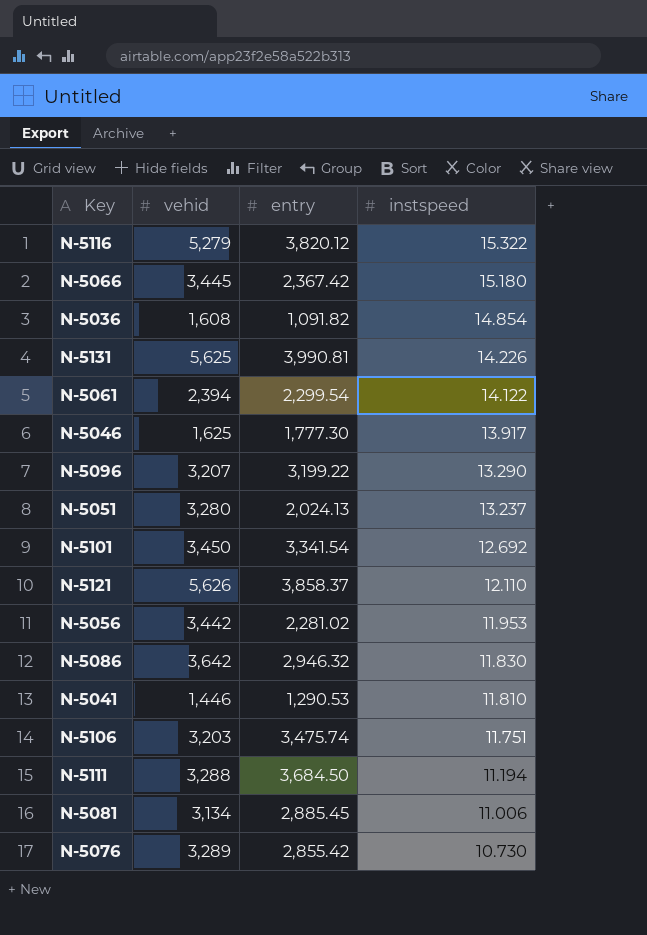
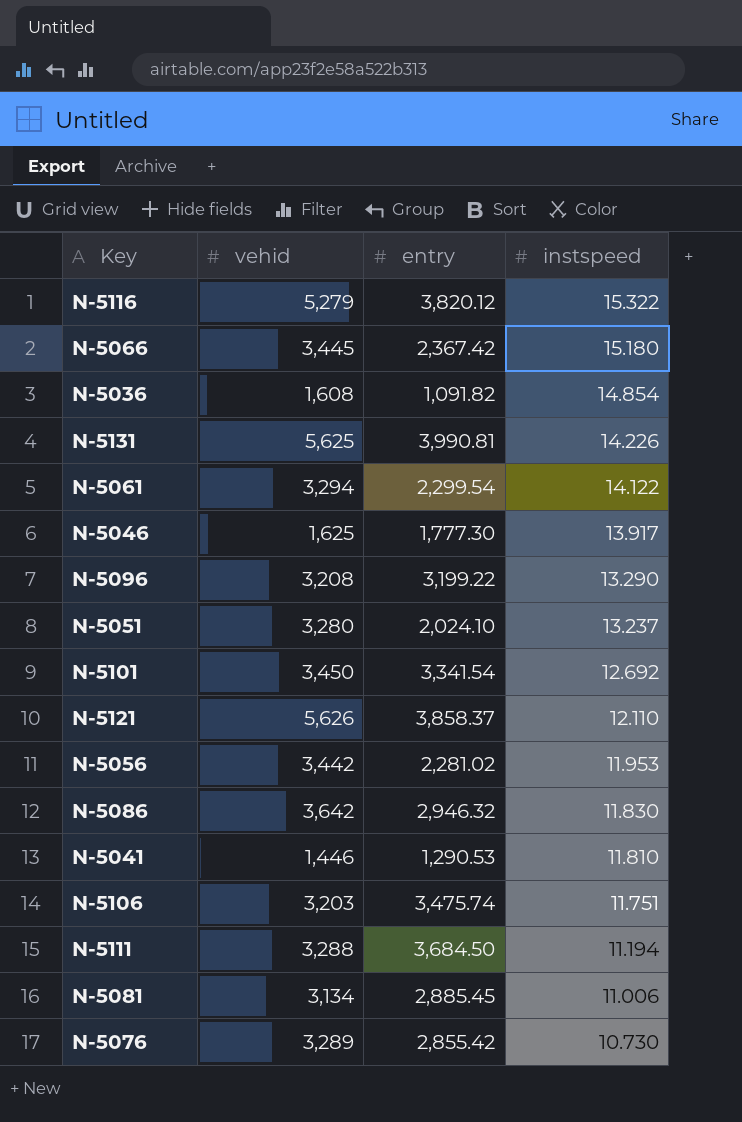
N-5061 | vehid: 2,394 -> 3,294
N-5096 | vehid: 3,207 -> 3,208
N-5051 | entry: 2,024.13 -> 2,024.10

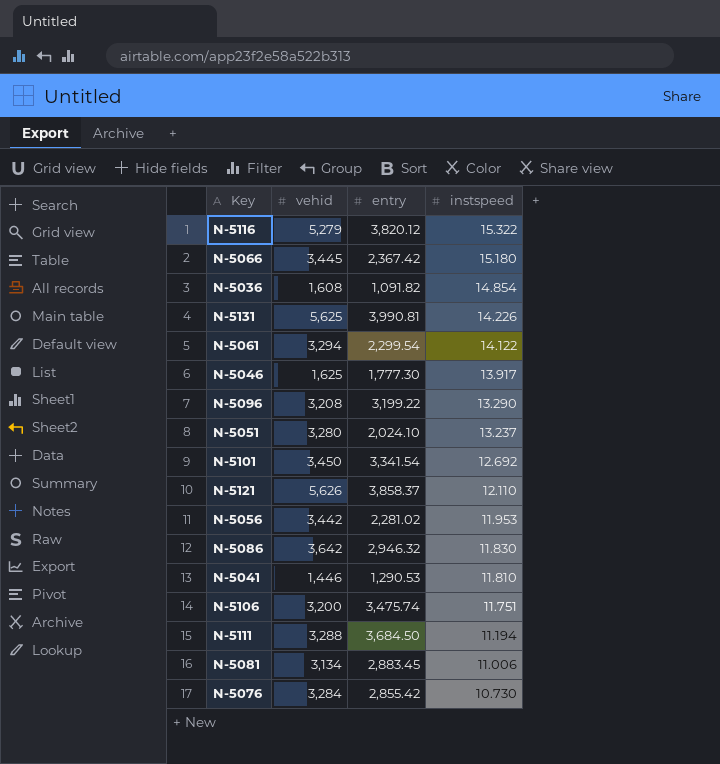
N-5106 | vehid: 3,203 -> 3,200
N-5081 | entry: 2,885.45 -> 2,883.45
N-5076 | vehid: 3,289 -> 3,284

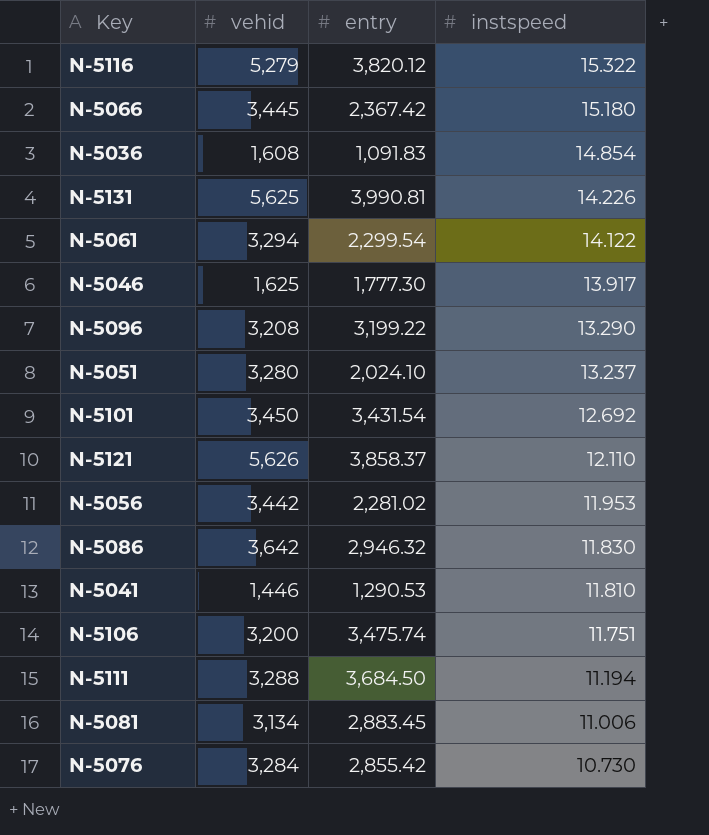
N-5036 | entry: 1,091.82 -> 1,091.83
N-5101 | entry: 3,341.54 -> 3,431.54

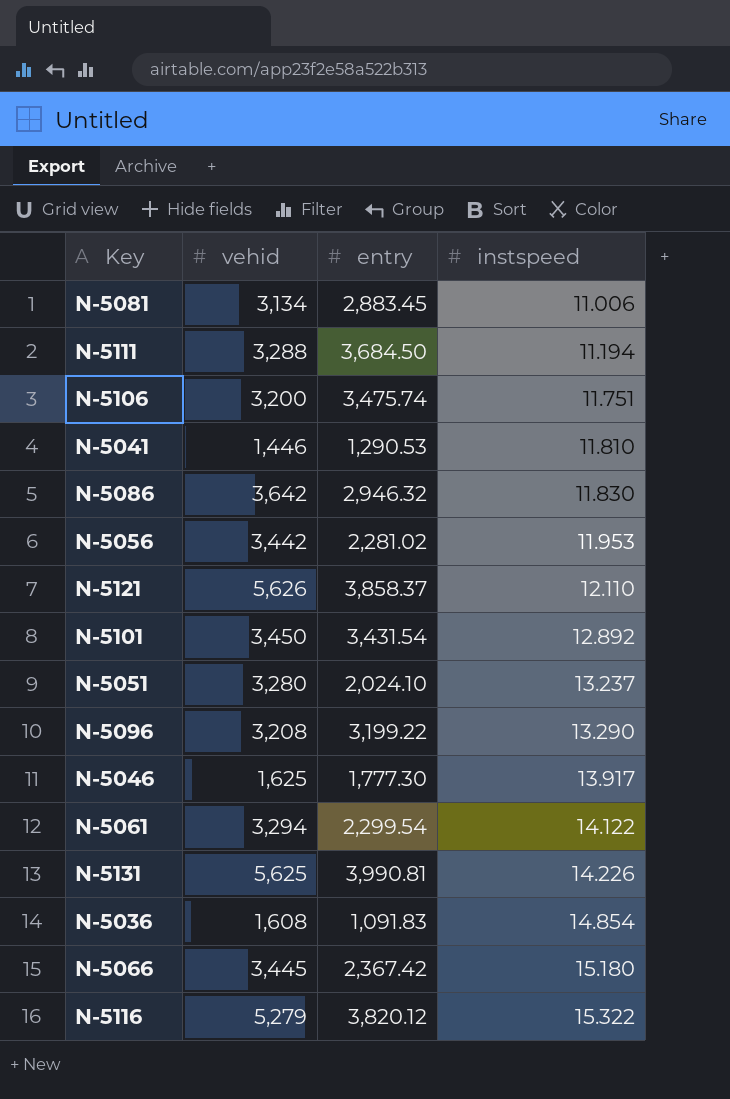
row order: instspeed descending -> instspeed ascending
row N-5076: 3,284 | 2,855.42 | 10.730 -> none
N-5101 | instspeed: 12.692 -> 12.892

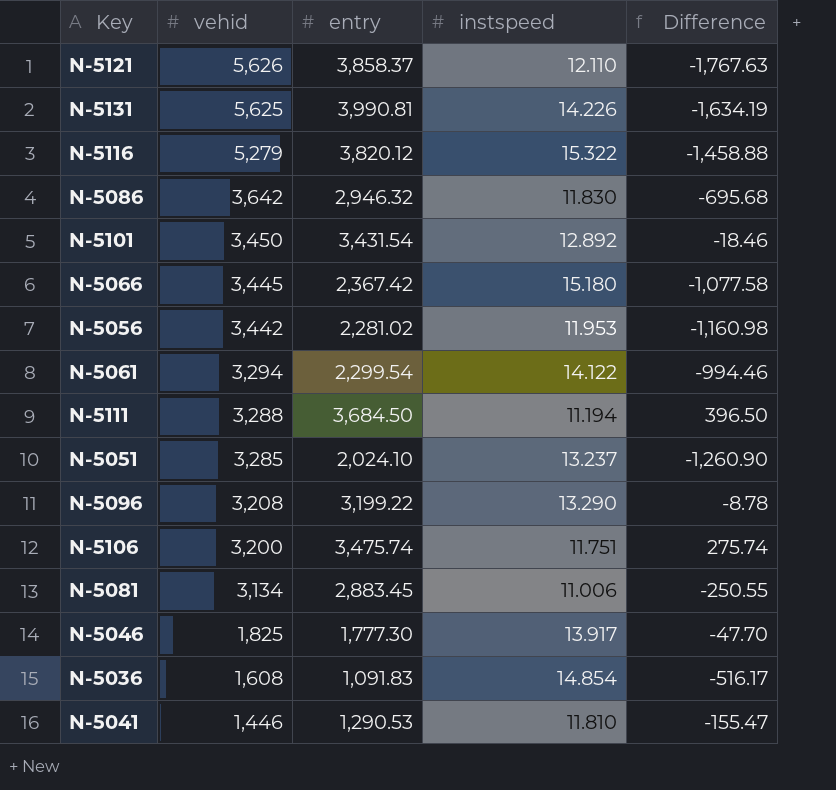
row order: instspeed ascending -> vehid descending
column Difference | formula: none -> [entry] - [vehid]
N-5051 | vehid: 3,280 -> 3,285
N-5046 | vehid: 1,625 -> 1,825

